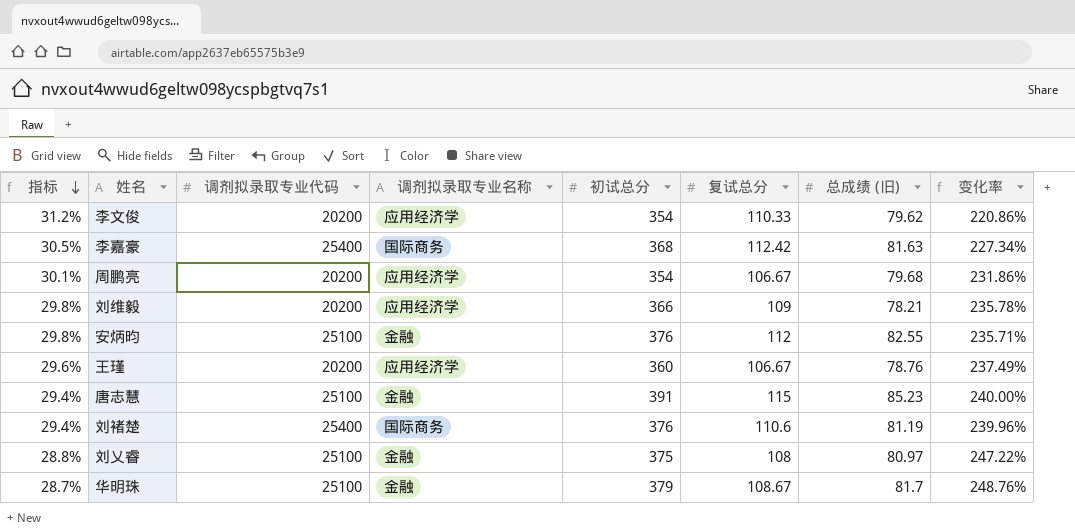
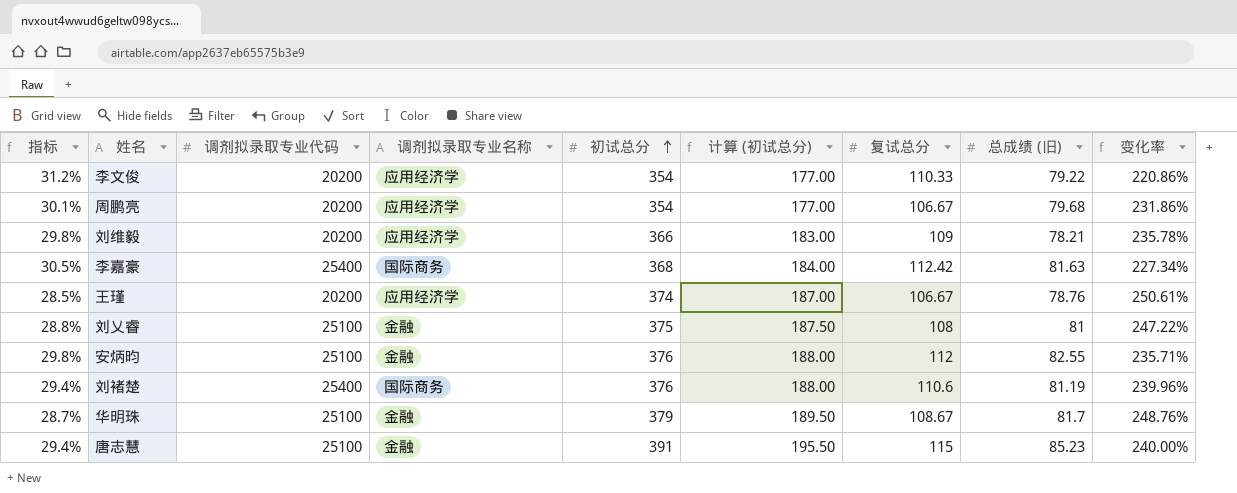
row order: 指标 descending -> 初试总分 ascending
column 计算 (初试总分) | formula: none -> [初试总分] * 0.5
李文俊 | 总成绩 (旧): 79.62 -> 79.22
王瑾 | 指标: 29.6% -> 28.5%
王瑾 | 初试总分: 360 -> 374
王瑾 | 变化率: 237.49% -> 250.61%
刘乂睿 | 总成绩 (旧): 80.97 -> 81

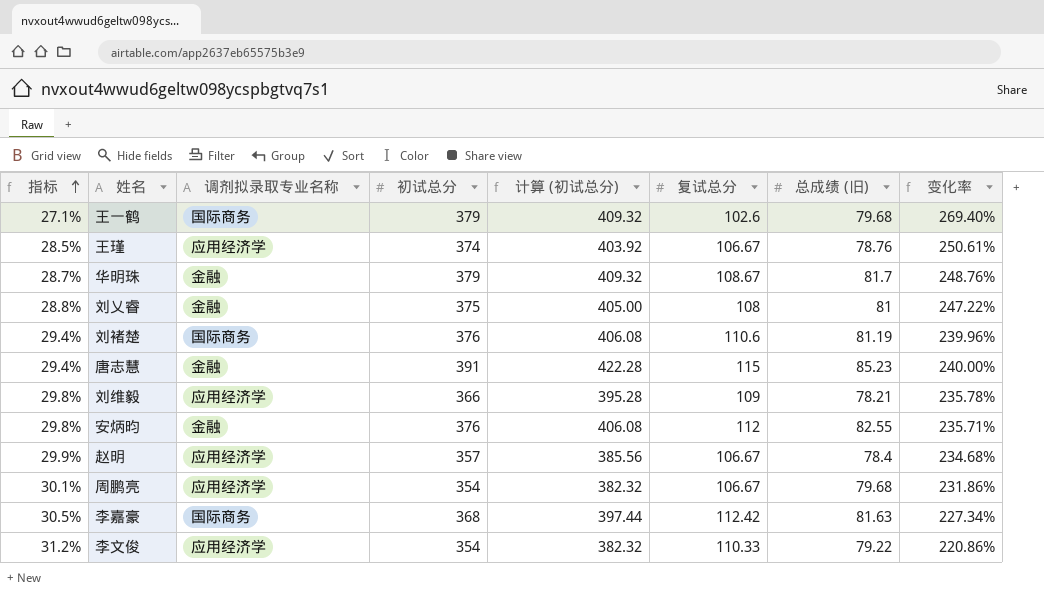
row order: 初试总分 ascending -> 指标 ascending
column 调剂拟录取专业代码 | position: 3 -> none
column 计算 (初试总分) | formula: [初试总分] * 0.5 -> [初试总分] * 1.08
row 王一鹤: none -> 27.1% | 国际商务 | 379 | 409.32 | 102.6 | 79.68 | 269.40%
row 赵明: none -> 29.9% | 应用经济学 | 357 | 385.56 | 106.67 | 78.4 | 234.68%

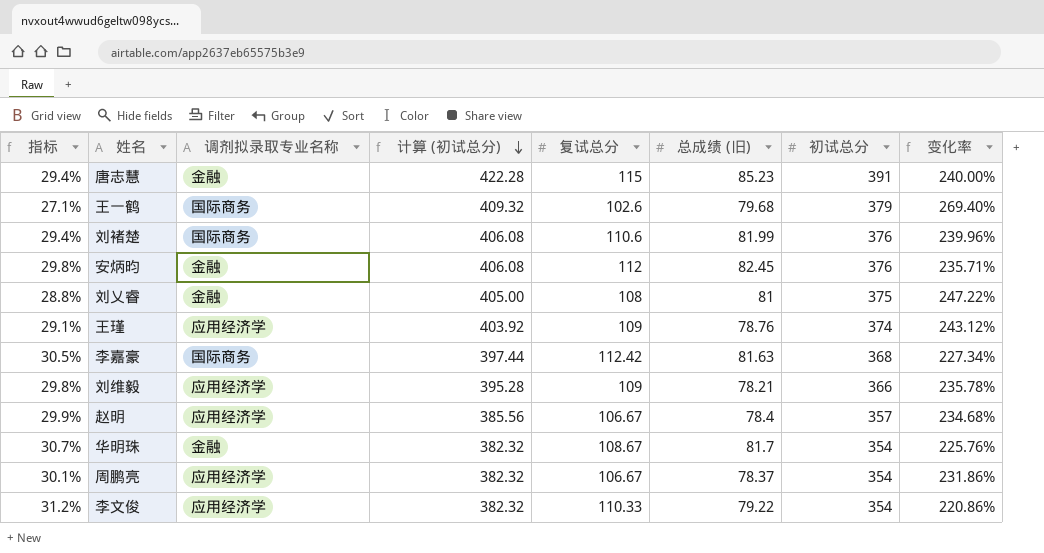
row order: 指标 ascending -> 计算 (初试总分) descending
column 初试总分 | position: 4 -> 7
刘褚楚 | 总成绩 (旧): 81.19 -> 81.99
安炳昀 | 总成绩 (旧): 82.55 -> 82.45
王瑾 | 指标: 28.5% -> 29.1%
王瑾 | 复试总分: 106.67 -> 109
王瑾 | 变化率: 250.61% -> 243.12%
华明珠 | 指标: 28.7% -> 30.7%
华明珠 | 计算 (初试总分): 409.32 -> 382.32
华明珠 | 初试总分: 379 -> 354
华明珠 | 变化率: 248.76% -> 225.76%
周鹏亮 | 总成绩 (旧): 79.68 -> 78.37

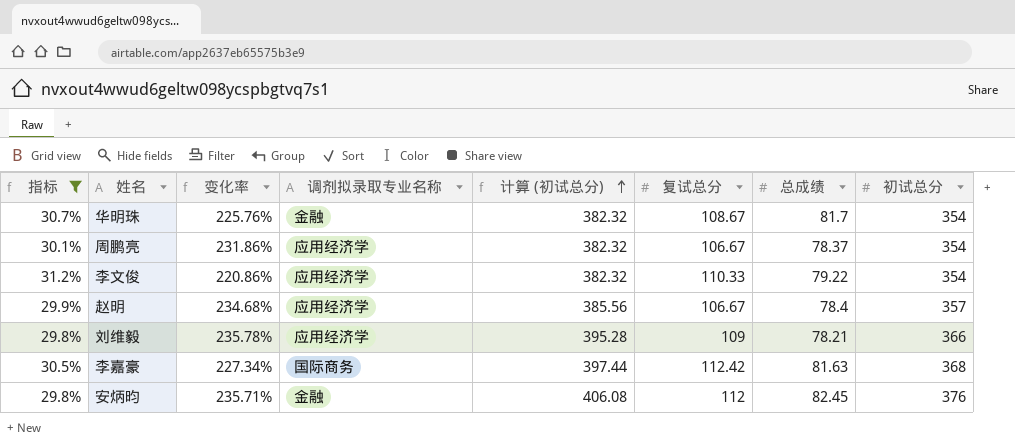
filter: none -> 指标 >= 29.8%
row order: 计算 (初试总分) descending -> 计算 (初试总分) ascending
column 变化率 | position: 8 -> 3
column name: 总成绩 (旧) -> 总成绩

